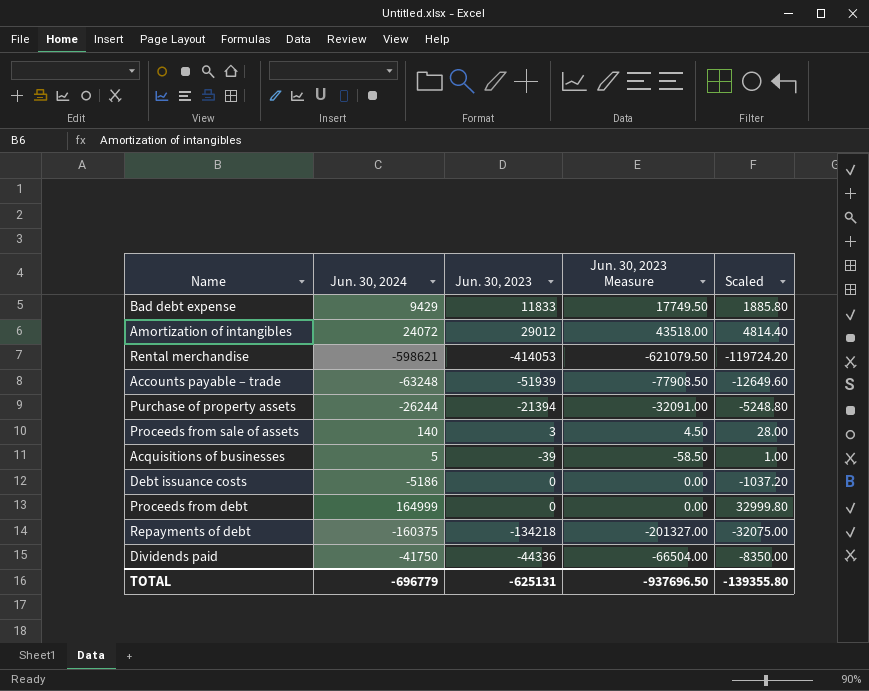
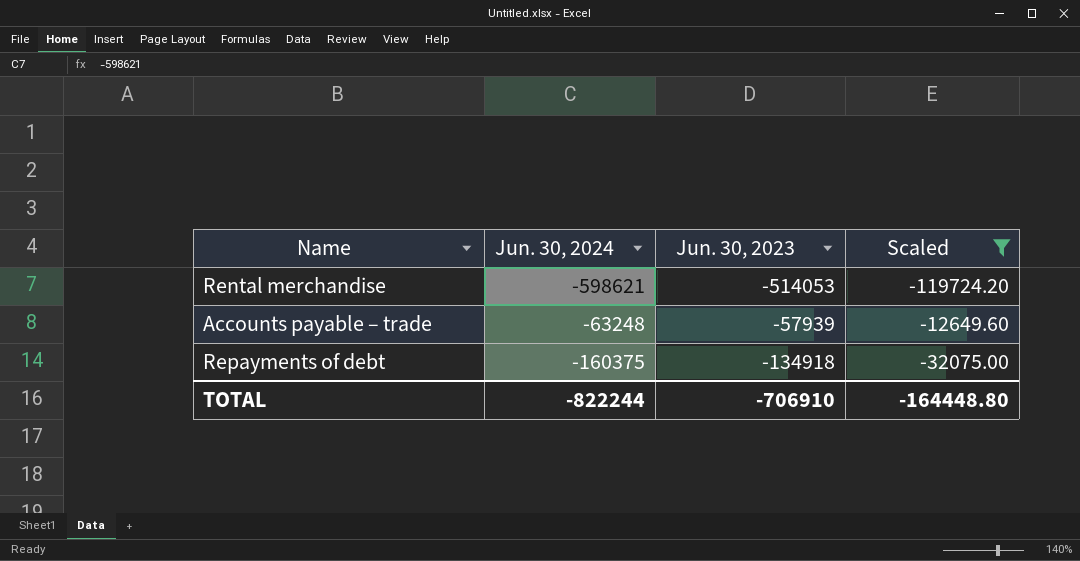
filter: none -> Scaled <= -12649.60
column Jun. 30, 2023 Measure | formula: [Jun. 30, 2023] * 1.5 -> none
Rental merchandise | Jun. 30, 2023: -414053 -> -514053
Accounts payable – trade | Jun. 30, 2023: -51939 -> -57939
Repayments of debt | Jun. 30, 2023: -134218 -> -134918
TOTAL | Jun. 30, 2024: -696779 -> -822244
TOTAL | Jun. 30, 2023: -625131 -> -706910
TOTAL | Scaled: -139355.80 -> -164448.80

